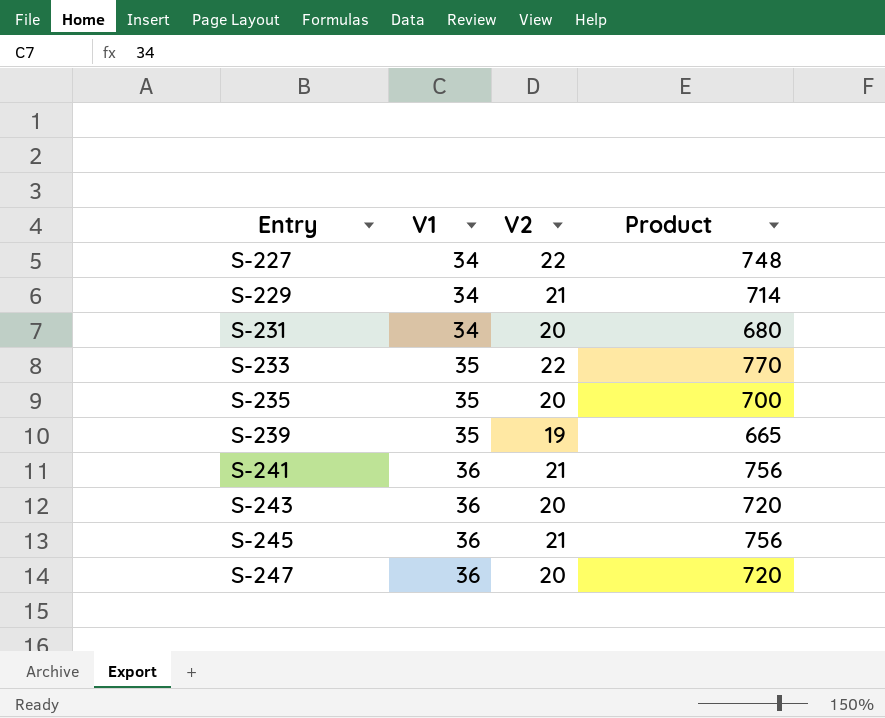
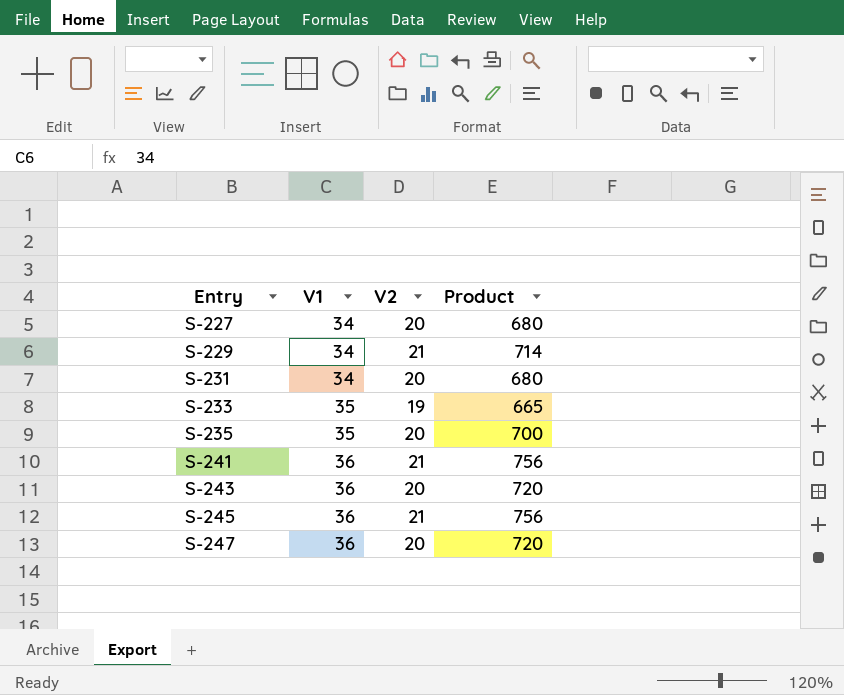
row S-239: 35 | 19 | 665 -> none
S-227 | V2: 22 -> 20
S-227 | Product: 748 -> 680
S-233 | V2: 22 -> 19
S-233 | Product: 770 -> 665

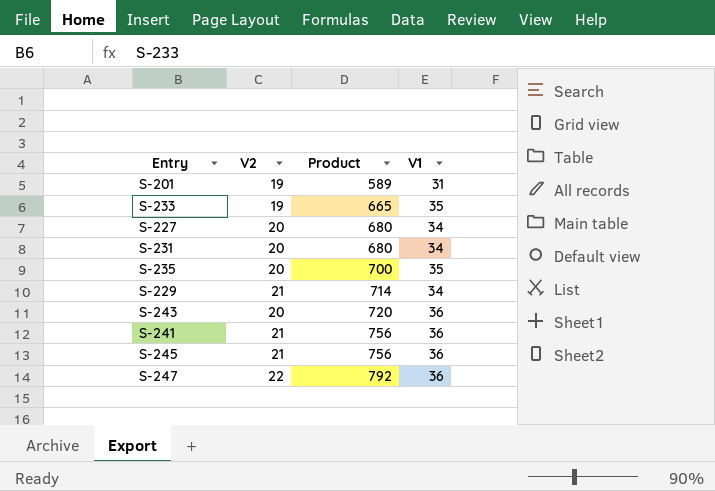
row order: Entry ascending -> Product ascending
column V1 | position: 2 -> 4
row S-201: none -> 19 | 589 | 31
S-247 | V2: 20 -> 22
S-247 | Product: 720 -> 792

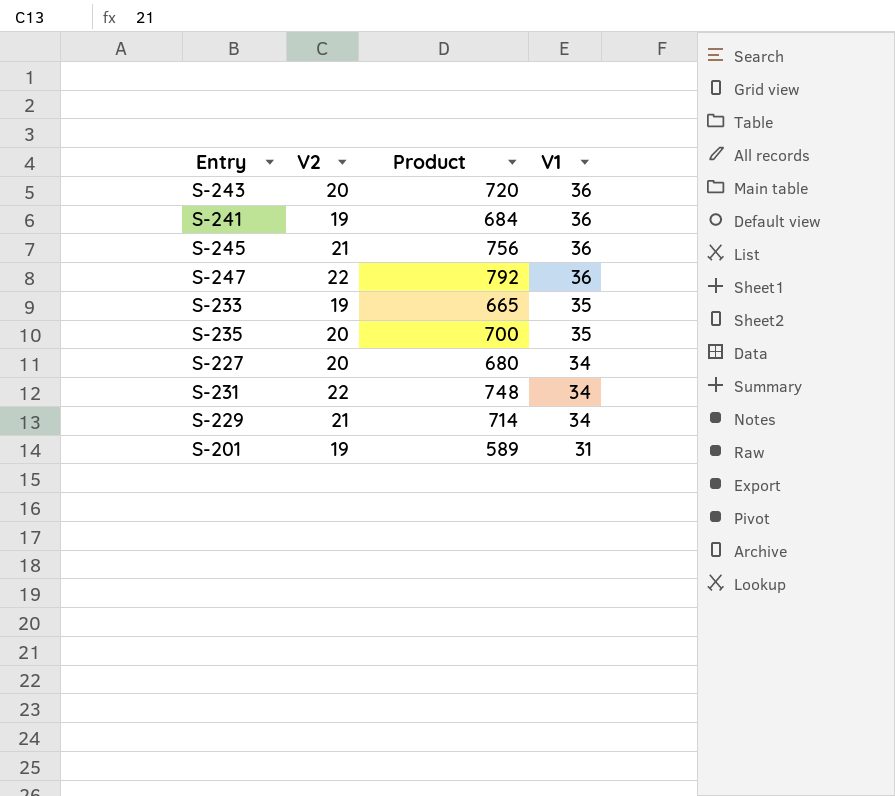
row order: Product ascending -> V1 descending
S-241 | V2: 21 -> 19
S-241 | Product: 756 -> 684
S-231 | V2: 20 -> 22
S-231 | Product: 680 -> 748

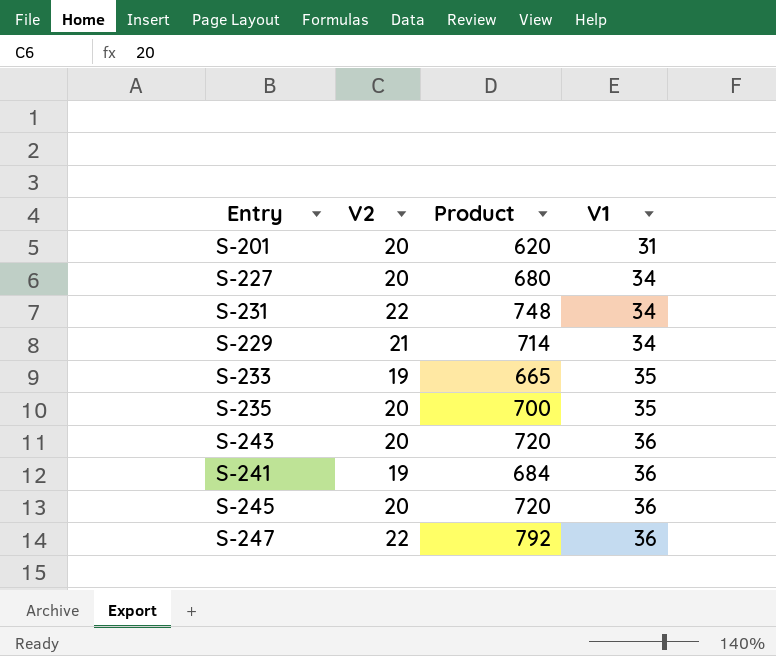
row order: V1 descending -> V1 ascending
S-201 | V2: 19 -> 20
S-201 | Product: 589 -> 620
S-245 | V2: 21 -> 20
S-245 | Product: 756 -> 720

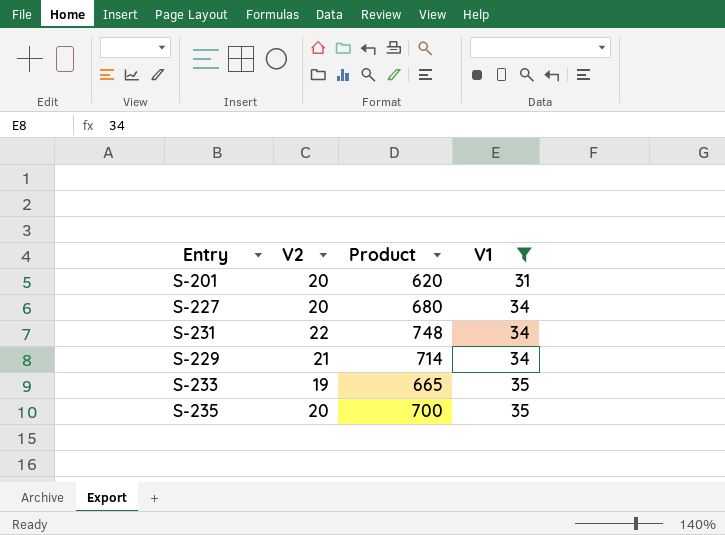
filter: none -> V1 != 36

